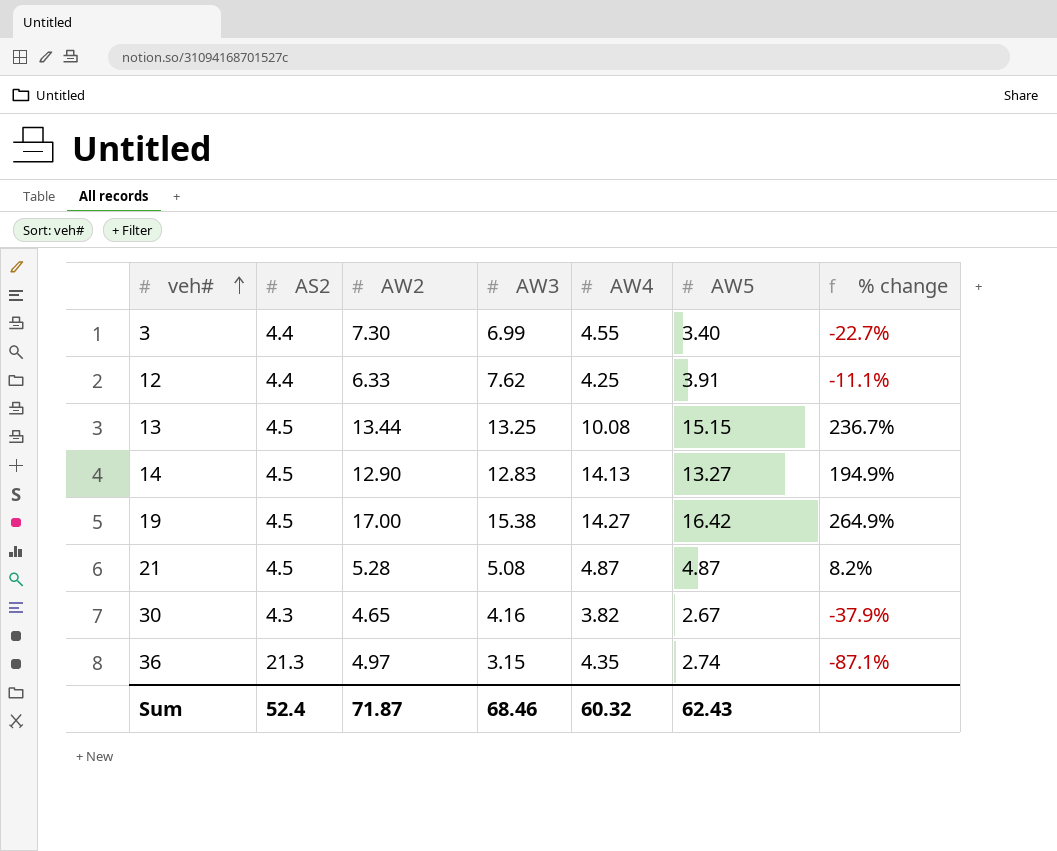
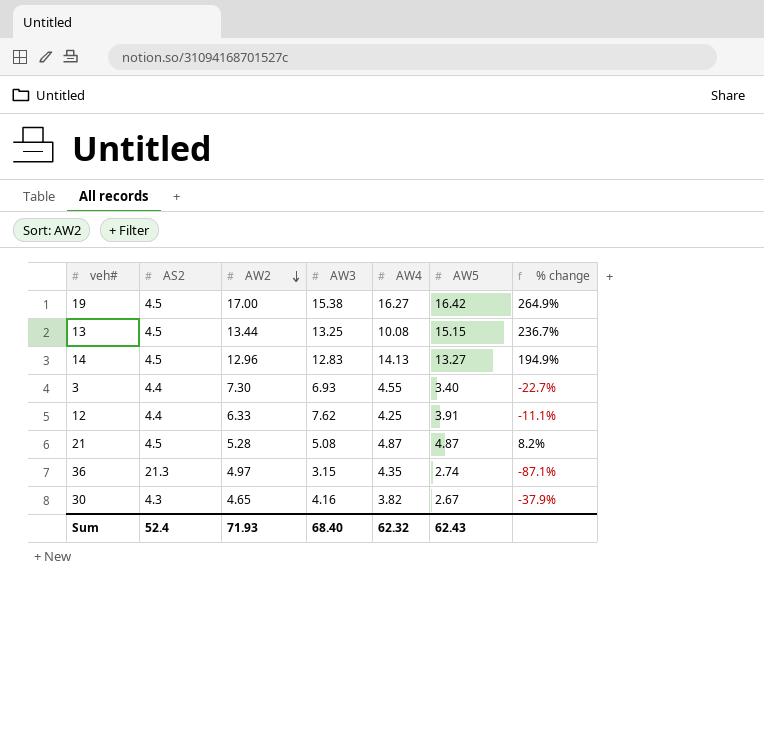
row order: veh# ascending -> AW2 descending
19 | AW4: 14.27 -> 16.27
14 | AW2: 12.90 -> 12.96
3 | AW3: 6.99 -> 6.93
Sum | AW2: 71.87 -> 71.93
Sum | AW3: 68.46 -> 68.40
Sum | AW4: 60.32 -> 62.32

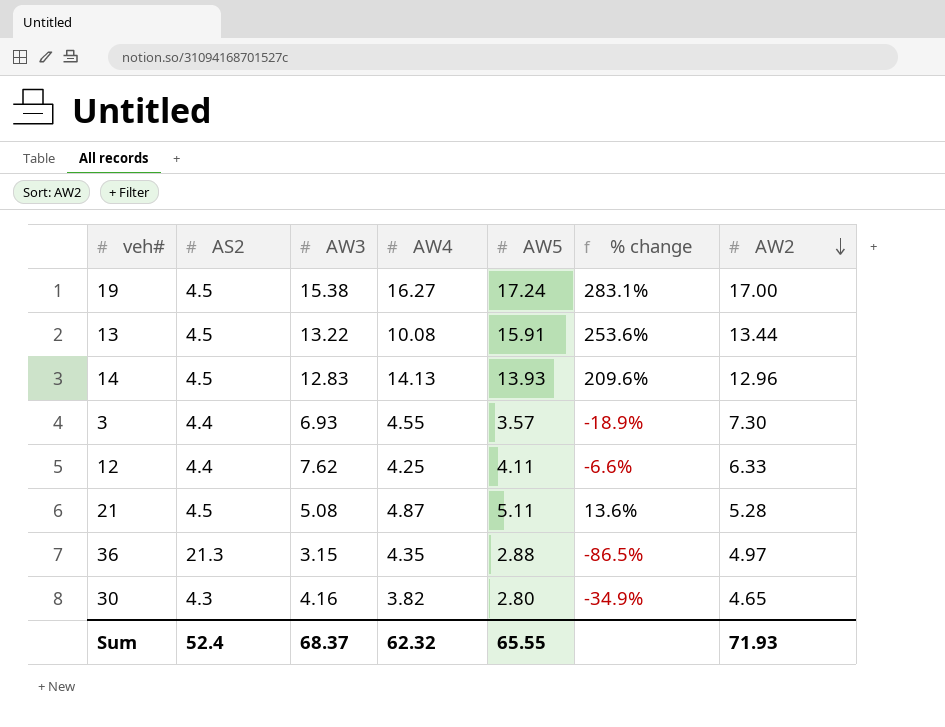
column AW2 | position: 3 -> 7
19 | AW5: 16.42 -> 17.24
19 | % change: 264.9% -> 283.1%
13 | AW3: 13.25 -> 13.22
13 | AW5: 15.15 -> 15.91
13 | % change: 236.7% -> 253.6%
14 | AW5: 13.27 -> 13.93
14 | % change: 194.9% -> 209.6%
3 | AW5: 3.40 -> 3.57
3 | % change: -22.7% -> -18.9%
12 | AW5: 3.91 -> 4.11
12 | % change: -11.1% -> -6.6%
21 | AW5: 4.87 -> 5.11
21 | % change: 8.2% -> 13.6%
36 | AW5: 2.74 -> 2.88
36 | % change: -87.1% -> -86.5%
30 | AW5: 2.67 -> 2.80
30 | % change: -37.9% -> -34.9%
Sum | AW3: 68.40 -> 68.37
Sum | AW5: 62.43 -> 65.55

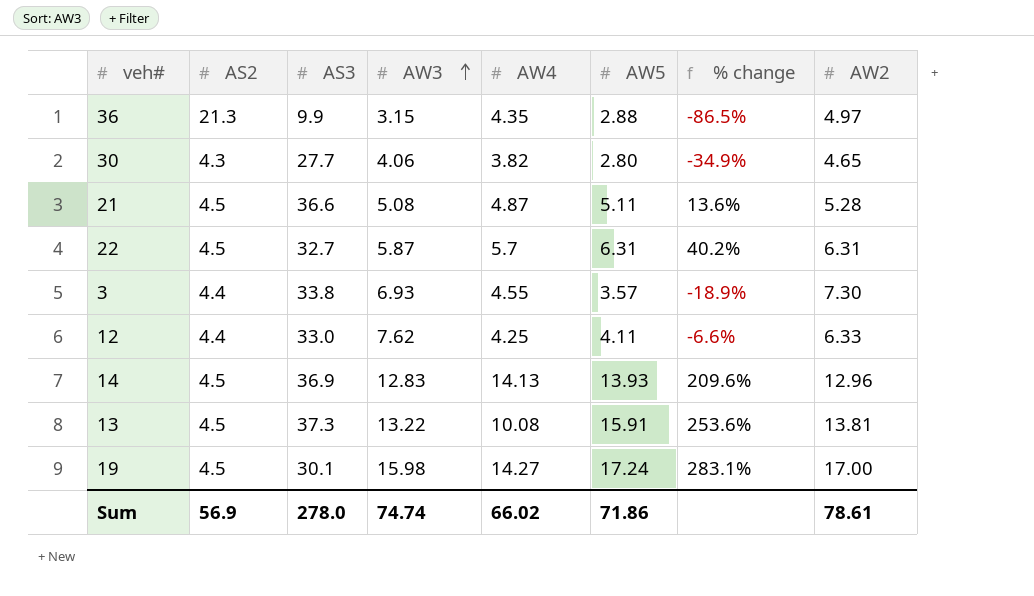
row order: AW2 descending -> AW3 ascending
column AS3 | position: none -> 3
30 | AW3: 4.16 -> 4.06
row 22: none -> 4.5 | 32.7 | 5.87 | 5.7 | 6.31 | 40.2% | 6.31
13 | AW2: 13.44 -> 13.81
19 | AW3: 15.38 -> 15.98
19 | AW4: 16.27 -> 14.27
Sum | AS2: 52.4 -> 56.9
Sum | AW3: 68.37 -> 74.74
Sum | AW4: 62.32 -> 66.02
Sum | AW5: 65.55 -> 71.86
Sum | AW2: 71.93 -> 78.61

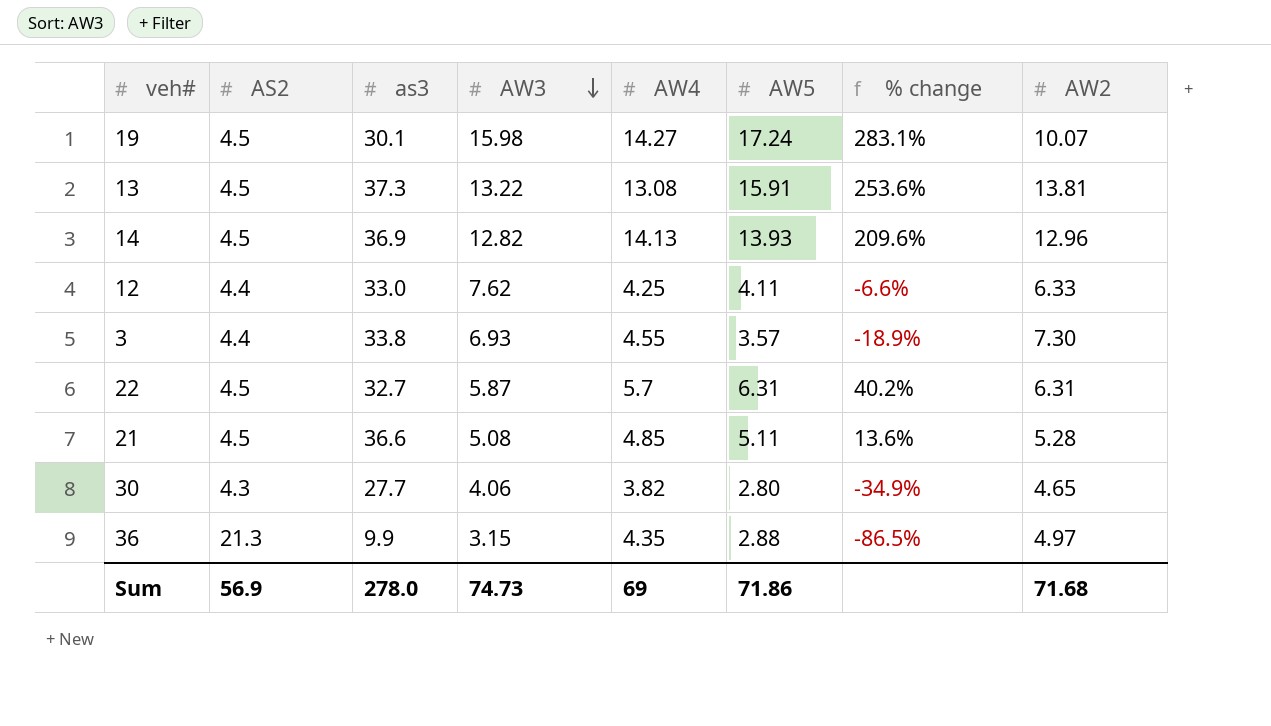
row order: AW3 ascending -> AW3 descending
column name: AS3 -> as3
19 | AW2: 17.00 -> 10.07
13 | AW4: 10.08 -> 13.08
14 | AW3: 12.83 -> 12.82
21 | AW4: 4.87 -> 4.85
Sum | AW3: 74.74 -> 74.73
Sum | AW4: 66.02 -> 69
Sum | AW2: 78.61 -> 71.68

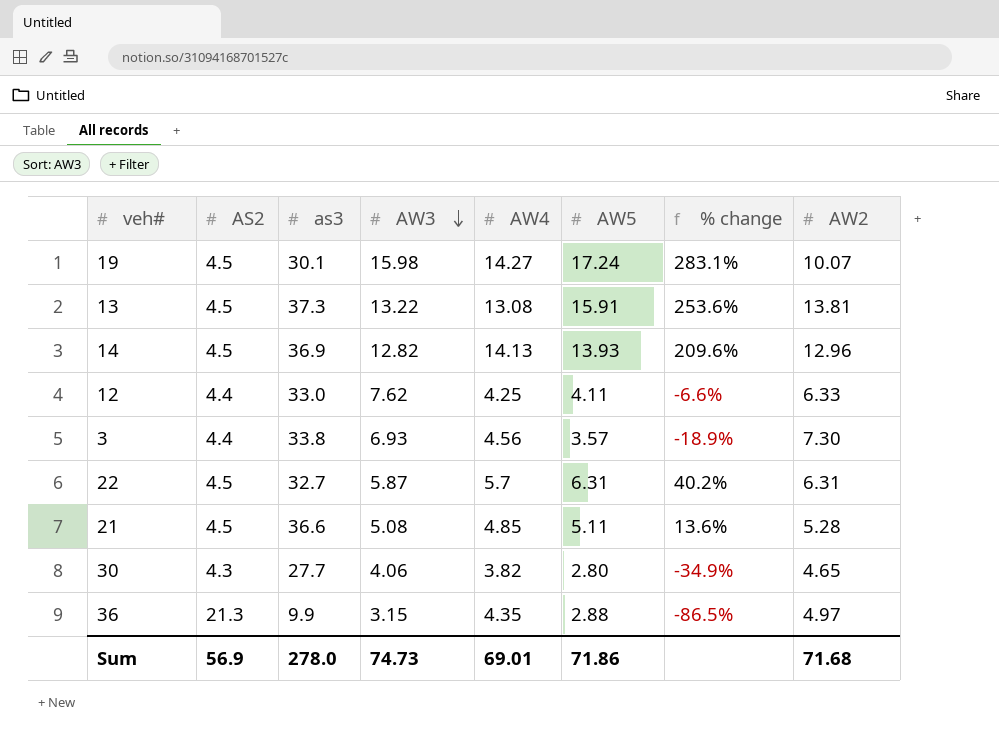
3 | AW4: 4.55 -> 4.56
Sum | AW4: 69 -> 69.01

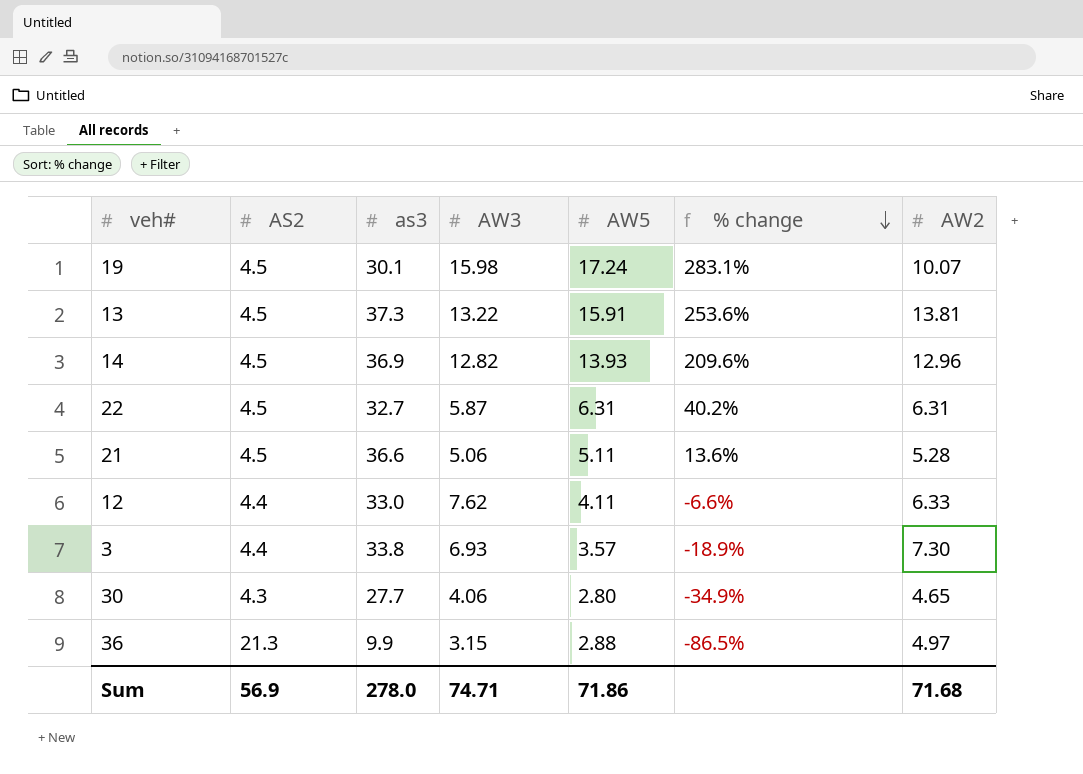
row order: AW3 descending -> % change descending
column AW4 | position: 5 -> none
21 | AW3: 5.08 -> 5.06
Sum | AW3: 74.73 -> 74.71

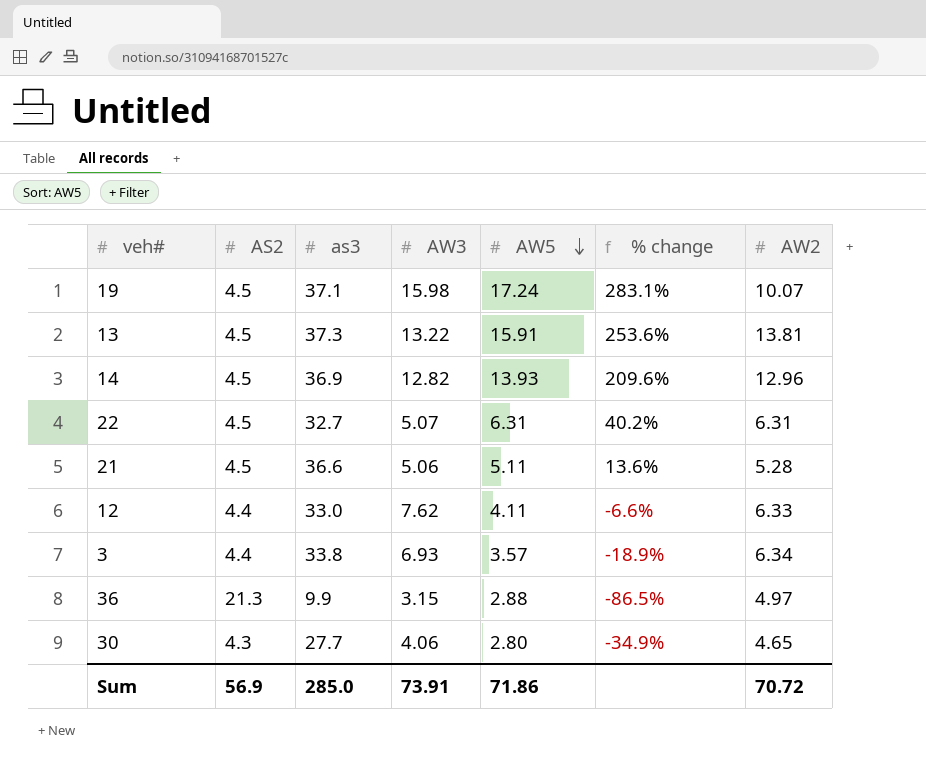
row order: % change descending -> AW5 descending
19 | as3: 30.1 -> 37.1
22 | AW3: 5.87 -> 5.07
3 | AW2: 7.30 -> 6.34
Sum | as3: 278.0 -> 285.0
Sum | AW3: 74.71 -> 73.91
Sum | AW2: 71.68 -> 70.72

